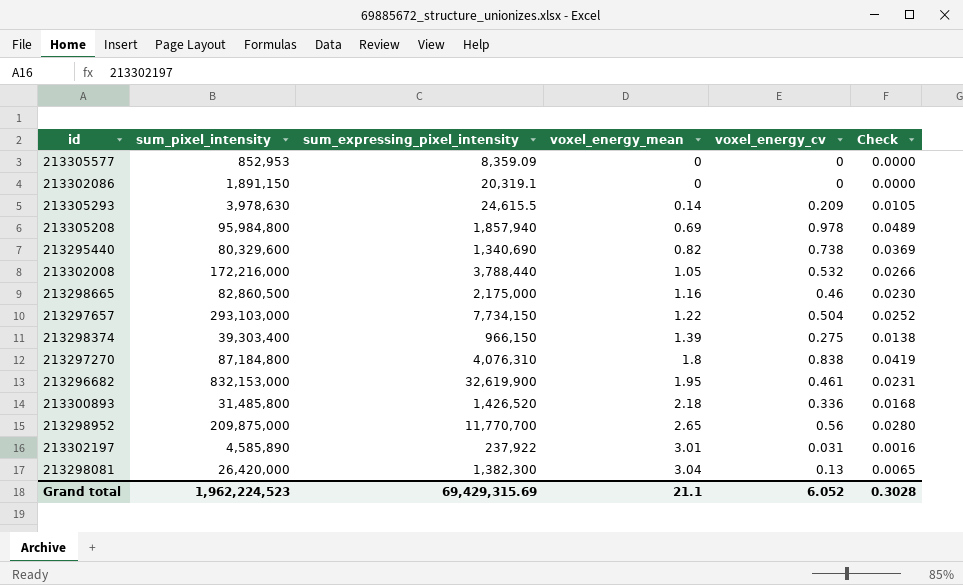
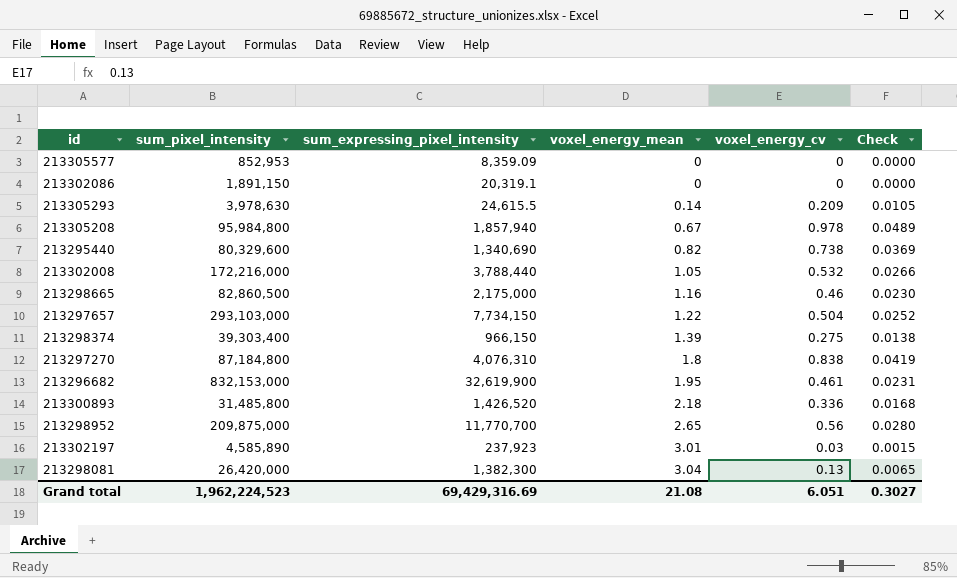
213305208 | voxel_energy_mean: 0.69 -> 0.67
213302197 | sum_expressing_pixel_intensity: 237,922 -> 237,923
213302197 | voxel_energy_cv: 0.031 -> 0.03
213302197 | Check: 0.0016 -> 0.0015
Grand total | sum_expressing_pixel_intensity: 69,429,315.69 -> 69,429,316.69
Grand total | voxel_energy_mean: 21.1 -> 21.08
Grand total | voxel_energy_cv: 6.052 -> 6.051
Grand total | Check: 0.3028 -> 0.3027

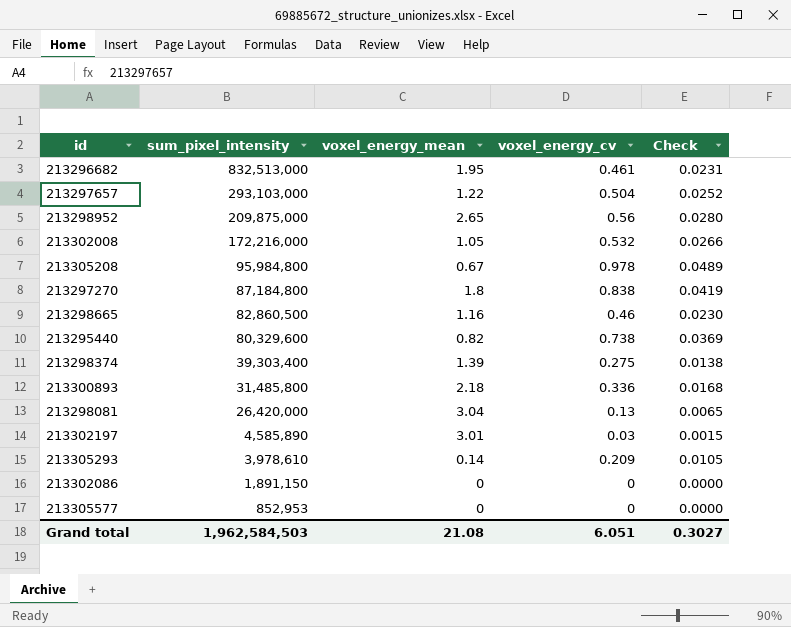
row order: voxel_energy_mean ascending -> sum_pixel_intensity descending
column sum_expressing_pixel_intensity | position: 3 -> none
213296682 | sum_pixel_intensity: 832,153,000 -> 832,513,000
213305293 | sum_pixel_intensity: 3,978,630 -> 3,978,610
Grand total | sum_pixel_intensity: 1,962,224,523 -> 1,962,584,503

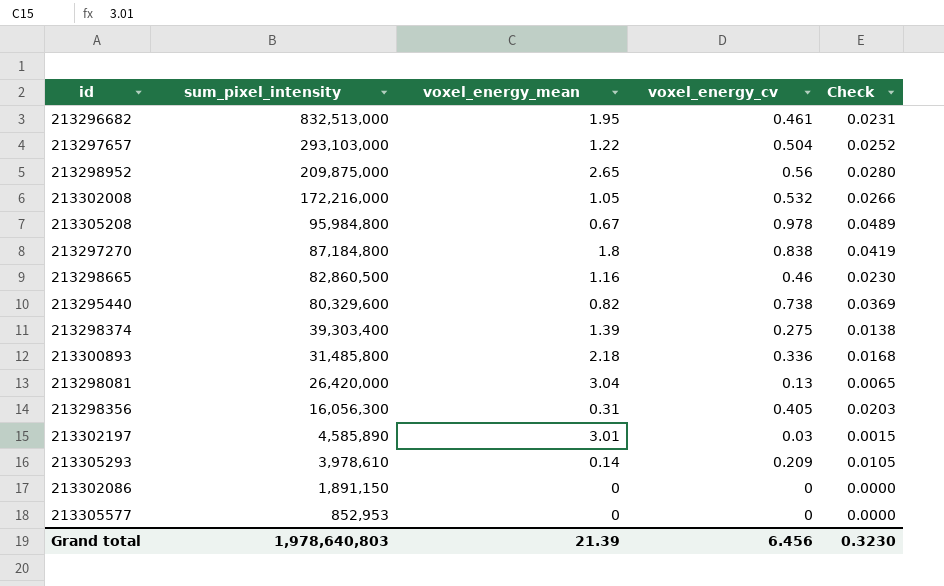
row 213298356: none -> 16,056,300 | 0.31 | 0.405 | 0.0203
Grand total | sum_pixel_intensity: 1,962,584,503 -> 1,978,640,803
Grand total | voxel_energy_mean: 21.08 -> 21.39
Grand total | voxel_energy_cv: 6.051 -> 6.456
Grand total | Check: 0.3027 -> 0.3230

